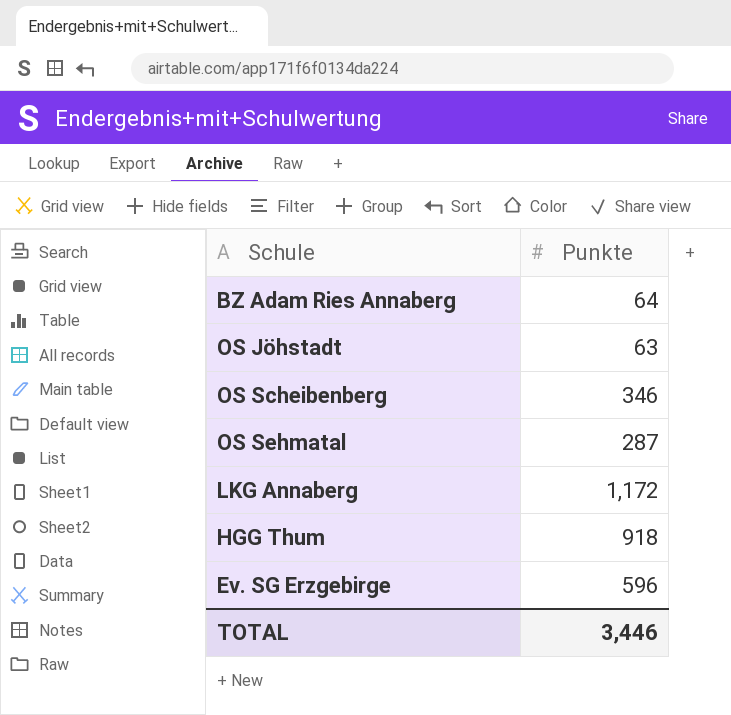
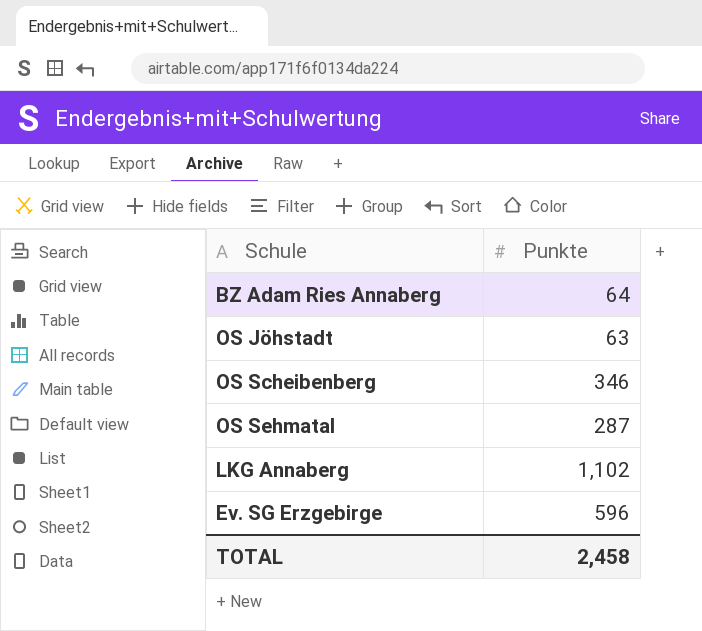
row HGG Thum: 918 -> none
LKG Annaberg | Punkte: 1,172 -> 1,102
TOTAL | Punkte: 3,446 -> 2,458

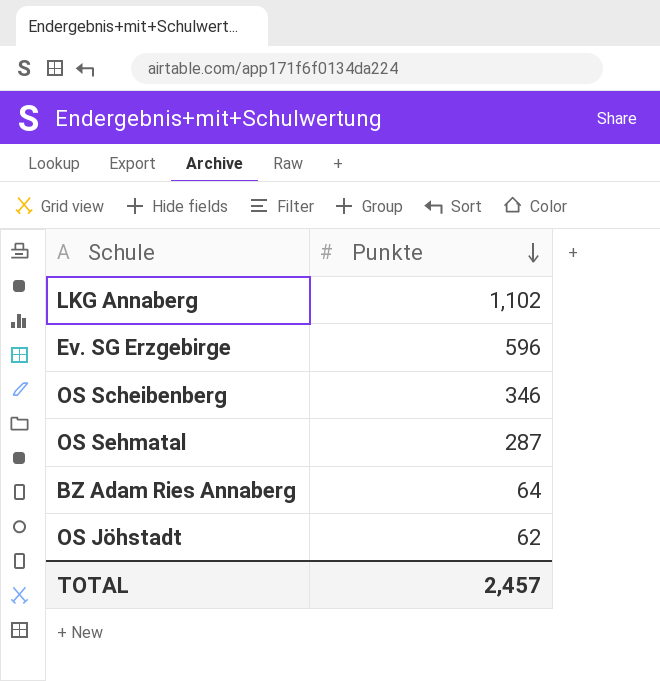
row order: none -> Punkte descending
OS Jöhstadt | Punkte: 63 -> 62
TOTAL | Punkte: 2,458 -> 2,457

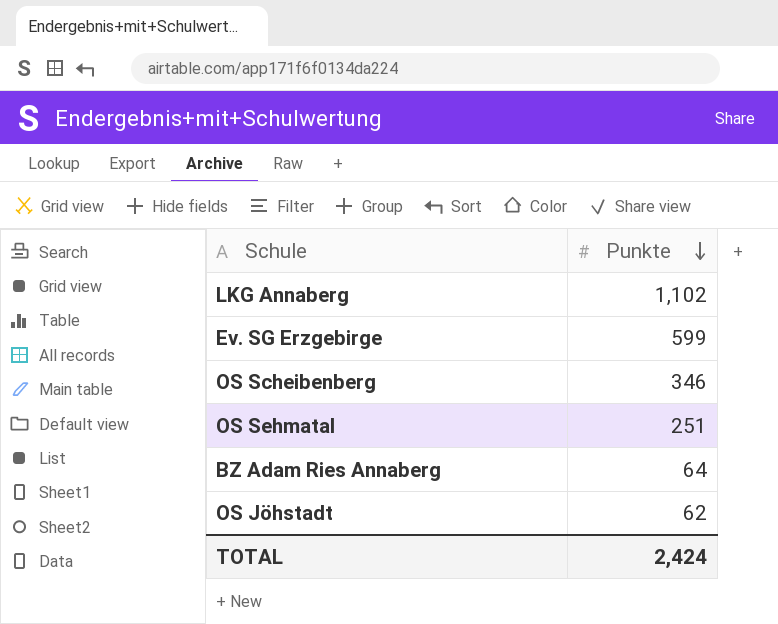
Ev. SG Erzgebirge | Punkte: 596 -> 599
OS Sehmatal | Punkte: 287 -> 251
TOTAL | Punkte: 2,457 -> 2,424

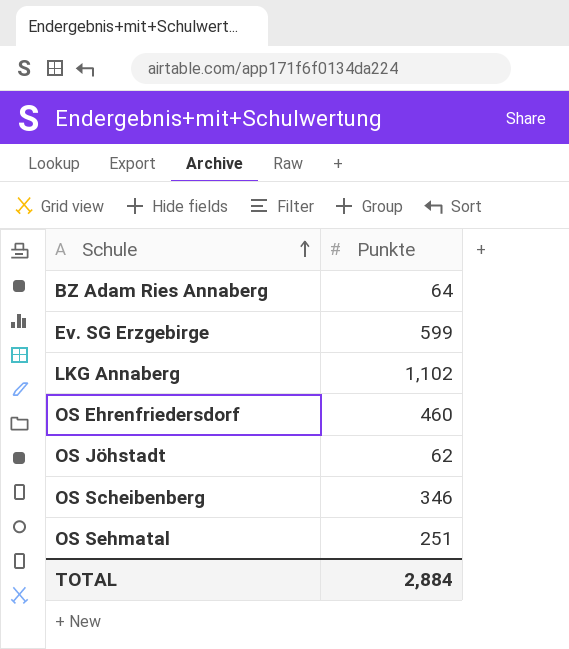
row order: Punkte descending -> Schule ascending
row OS Ehrenfriedersdorf: none -> 460
TOTAL | Punkte: 2,424 -> 2,884

